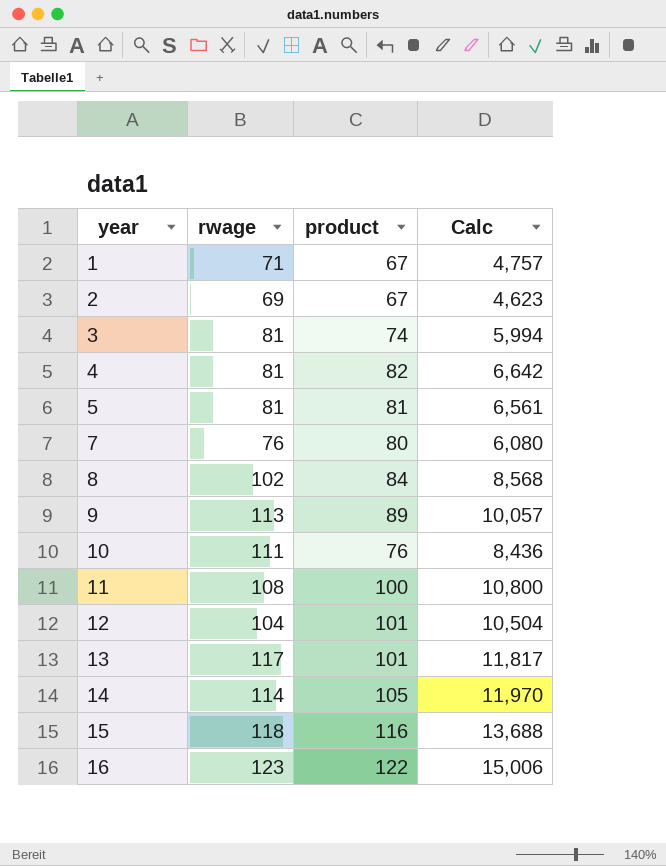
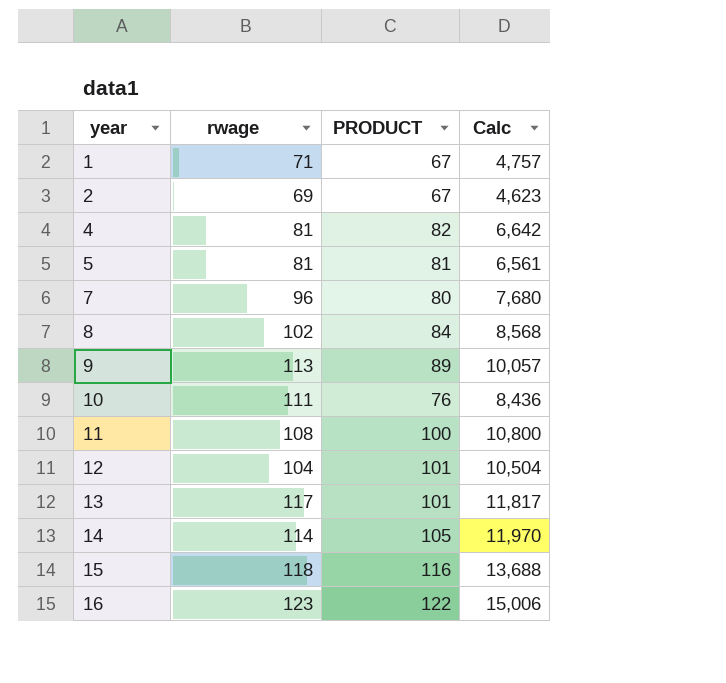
column name: product -> PRODUCT
row 3: 81 | 74 | 5,994 -> none
7 | rwage: 76 -> 96
7 | Calc: 6,080 -> 7,680

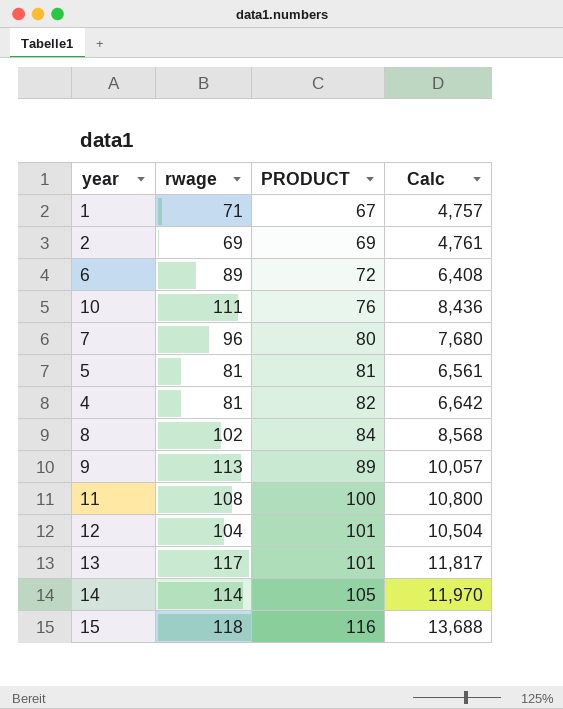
row order: year ascending -> PRODUCT ascending
row 16: 123 | 122 | 15,006 -> none
2 | PRODUCT: 67 -> 69
2 | Calc: 4,623 -> 4,761
row 6: none -> 89 | 72 | 6,408

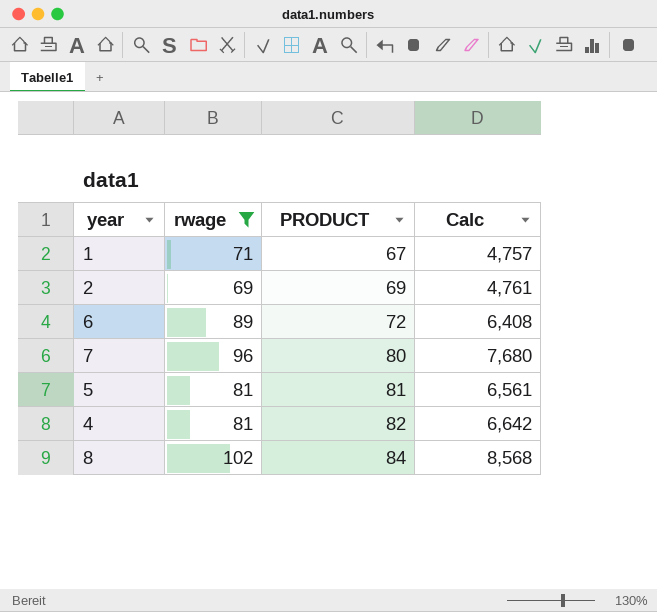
filter: none -> rwage <= 102

